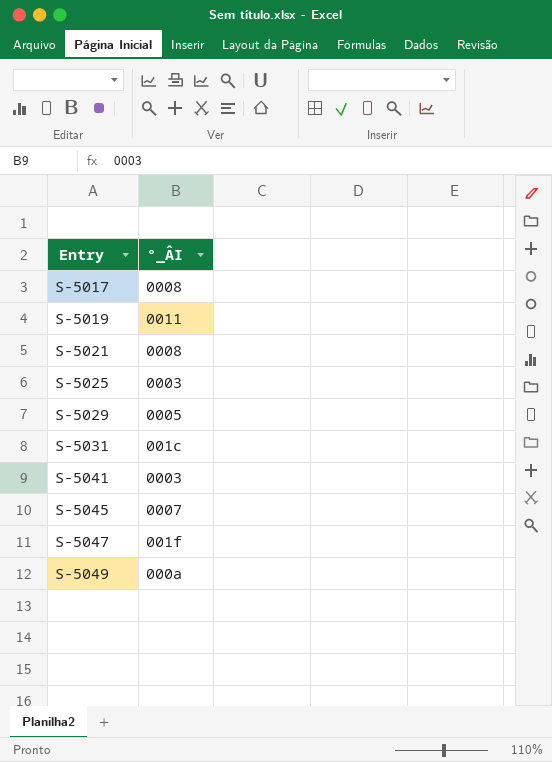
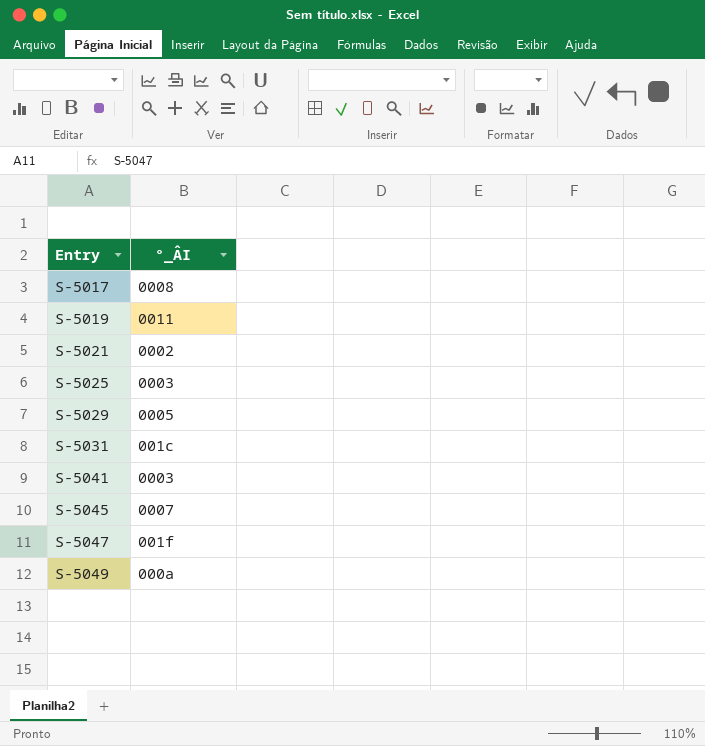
S-5021 | °_ÂI: 0008 -> 0002

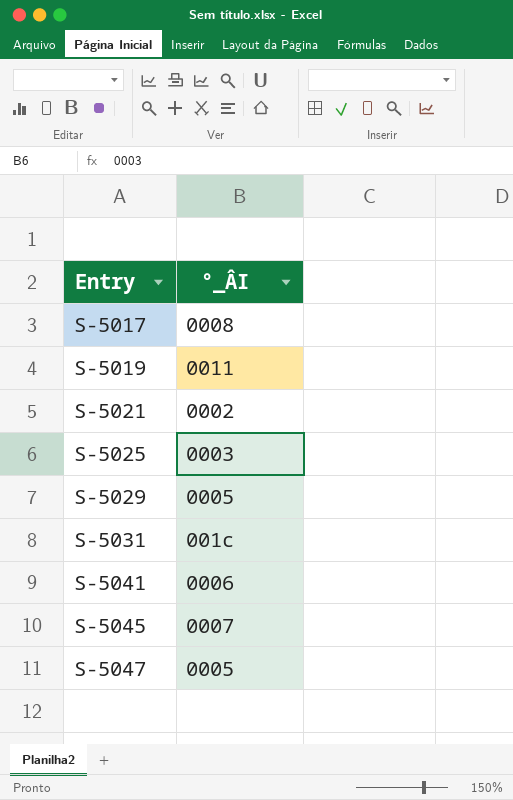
row S-5049: 000a -> none
S-5041 | °_ÂI: 0003 -> 0006
S-5047 | °_ÂI: 001f -> 0005

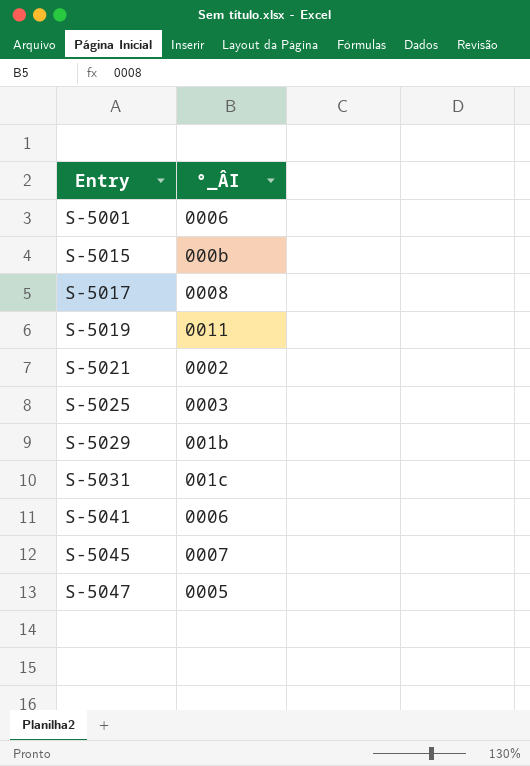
row S-5001: none -> 0006
row S-5015: none -> 000b
S-5029 | °_ÂI: 0005 -> 001b

